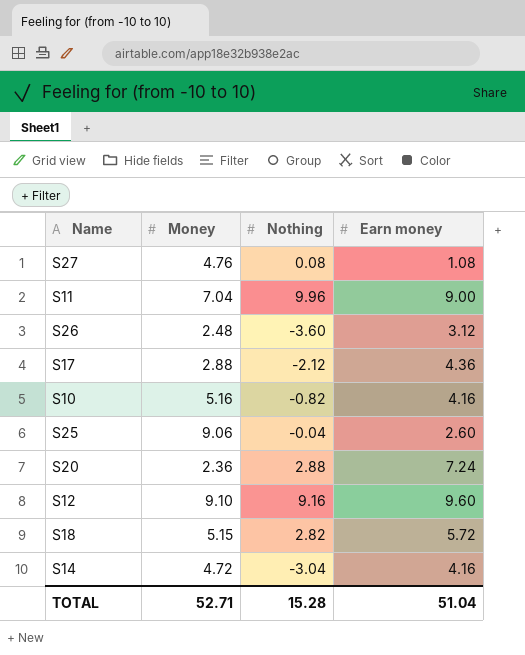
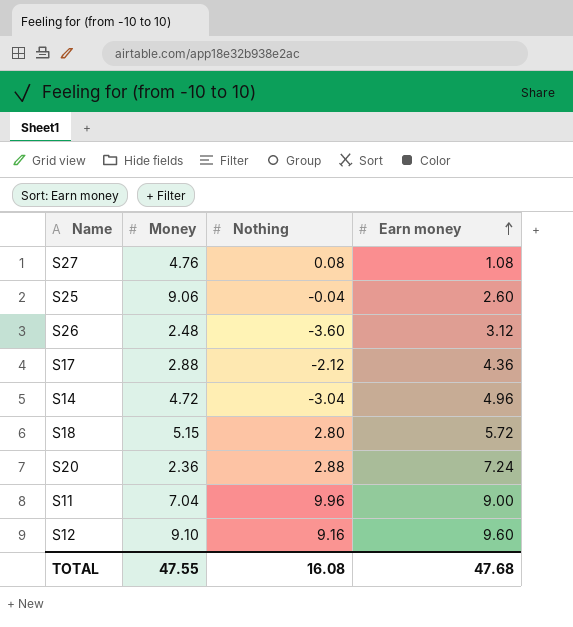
row order: none -> Earn money ascending
row S10: 5.16 | -0.82 | 4.16 -> none
S14 | Earn money: 4.16 -> 4.96
S18 | Nothing: 2.82 -> 2.80
TOTAL | Money: 52.71 -> 47.55
TOTAL | Nothing: 15.28 -> 16.08
TOTAL | Earn money: 51.04 -> 47.68

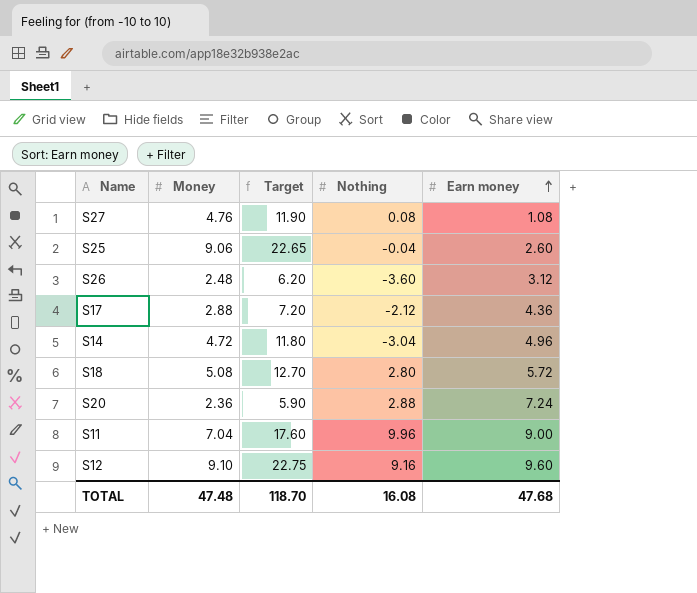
column Target | formula: none -> [Money] * 2.5
S18 | Money: 5.15 -> 5.08
TOTAL | Money: 47.55 -> 47.48

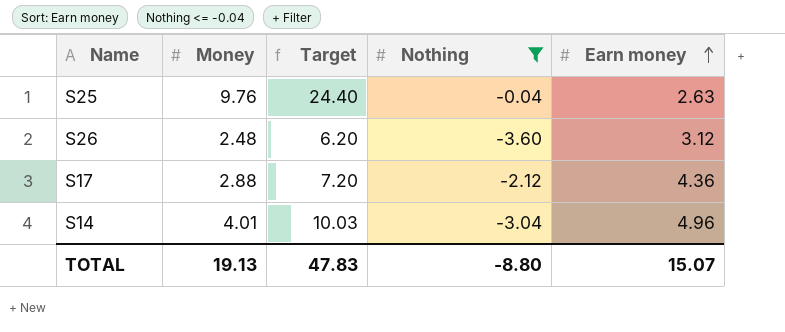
filter: none -> Nothing <= -0.04
S25 | Money: 9.06 -> 9.76
S25 | Target: 22.65 -> 24.40
S25 | Earn money: 2.60 -> 2.63
S14 | Money: 4.72 -> 4.01
S14 | Target: 11.80 -> 10.03
TOTAL | Money: 47.48 -> 19.13
TOTAL | Target: 118.70 -> 47.83
TOTAL | Nothing: 16.08 -> -8.80
TOTAL | Earn money: 47.68 -> 15.07

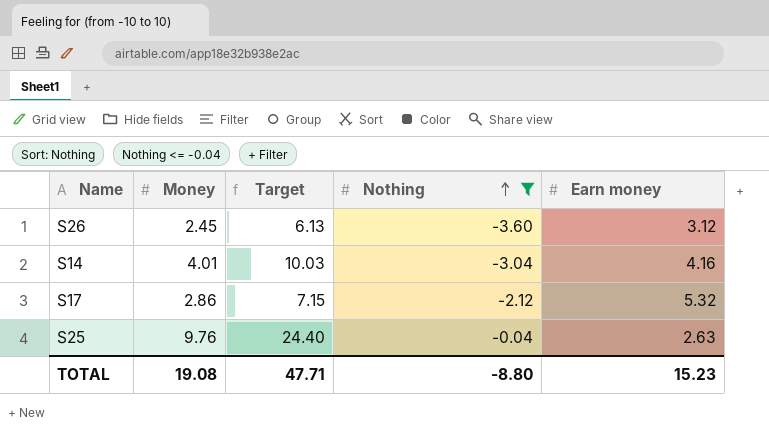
row order: Earn money ascending -> Nothing ascending
S26 | Money: 2.48 -> 2.45
S26 | Target: 6.20 -> 6.13
S14 | Earn money: 4.96 -> 4.16
S17 | Money: 2.88 -> 2.86
S17 | Target: 7.20 -> 7.15
S17 | Earn money: 4.36 -> 5.32
TOTAL | Money: 19.13 -> 19.08
TOTAL | Target: 47.83 -> 47.71
TOTAL | Earn money: 15.07 -> 15.23

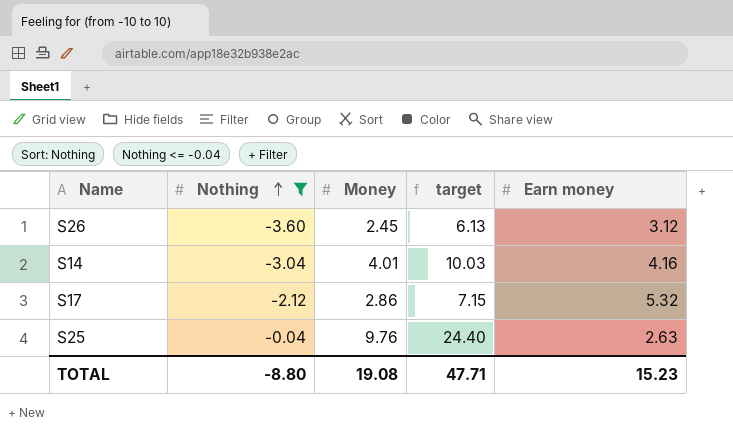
column Nothing | position: 4 -> 2
column name: Target -> target

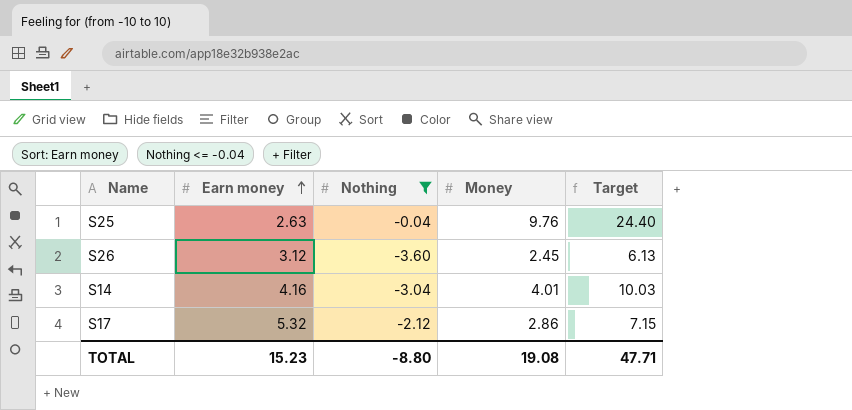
row order: Nothing ascending -> Earn money ascending
column Earn money | position: 5 -> 2
column name: target -> Target

